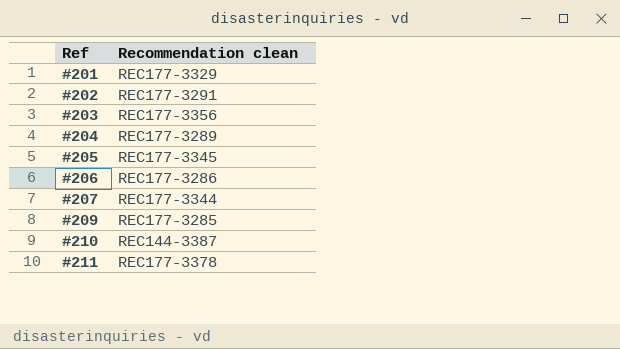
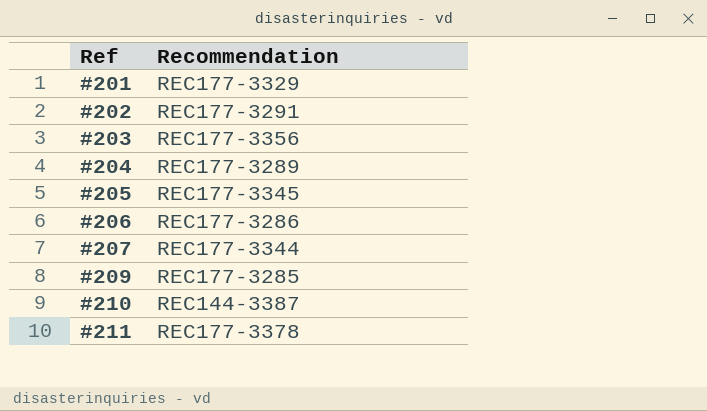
column name: Recommendation clean -> Recommendation

